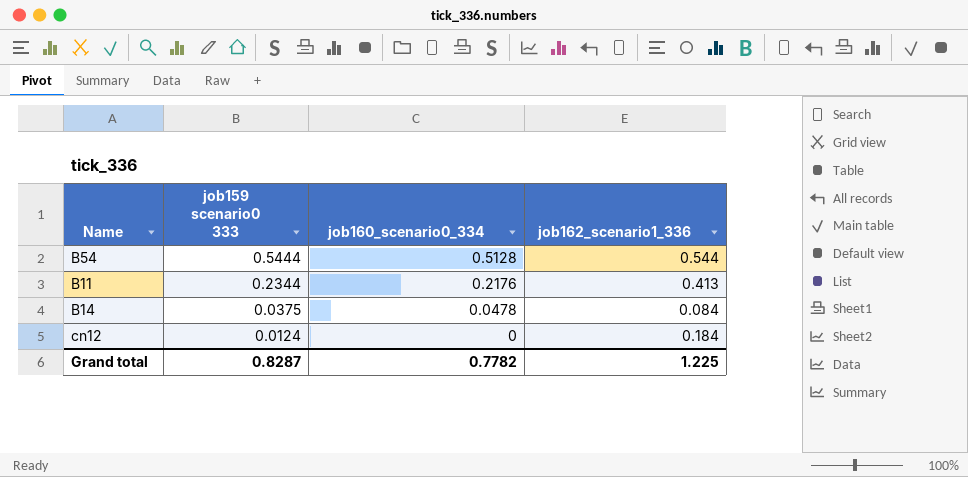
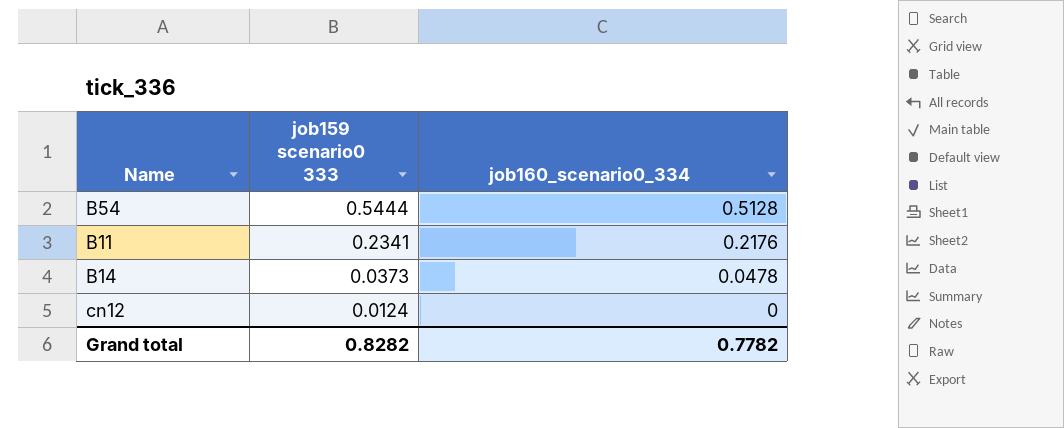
column job162_scenario1_336 | position: 4 -> none
B11 | job159 scenario0 333: 0.2344 -> 0.2341
B14 | job159 scenario0 333: 0.0375 -> 0.0373
Grand total | job159 scenario0 333: 0.8287 -> 0.8282

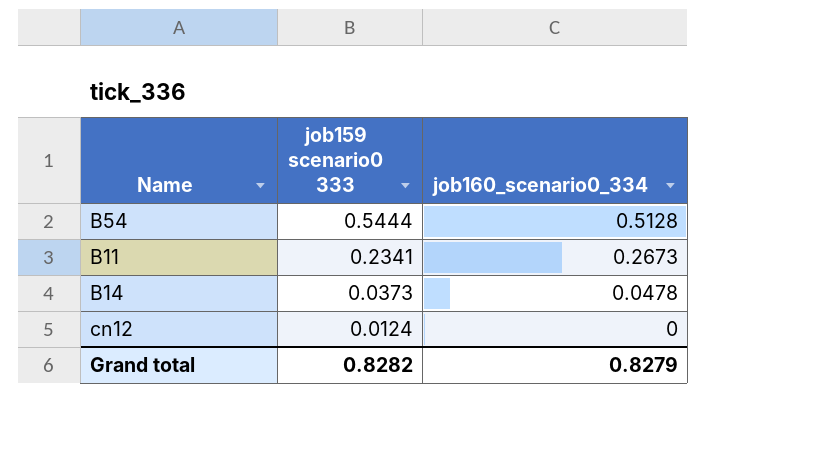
B11 | job160_scenario0_334: 0.2176 -> 0.2673
Grand total | job160_scenario0_334: 0.7782 -> 0.8279

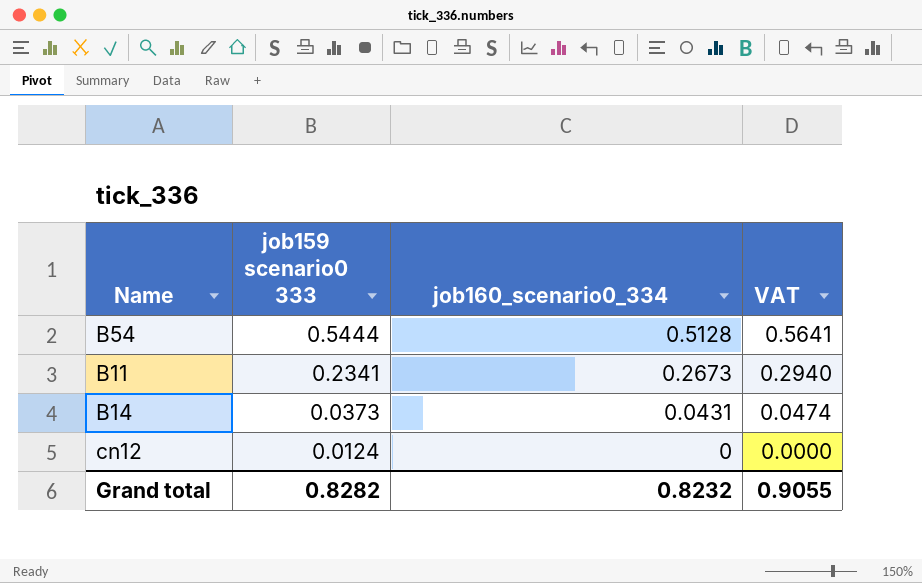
column VAT | formula: none -> [job160_scenario0_334] * 1.1
B14 | job160_scenario0_334: 0.0478 -> 0.0431
Grand total | job160_scenario0_334: 0.8279 -> 0.8232

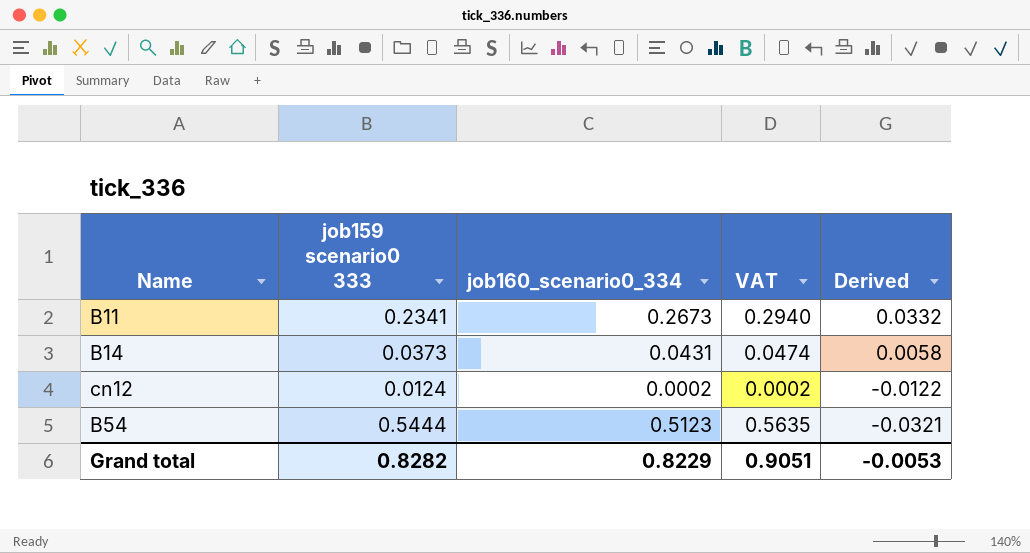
row order: job159 scenario0 333 descending -> Derived descending
column Derived | formula: none -> [job160_scenario0_334] - [job159 scenario0 333]
cn12 | job160_scenario0_334: 0 -> 0.0002
cn12 | VAT: 0.0000 -> 0.0002
B54 | job160_scenario0_334: 0.5128 -> 0.5123
B54 | VAT: 0.5641 -> 0.5635
Grand total | job160_scenario0_334: 0.8232 -> 0.8229
Grand total | VAT: 0.9055 -> 0.9051

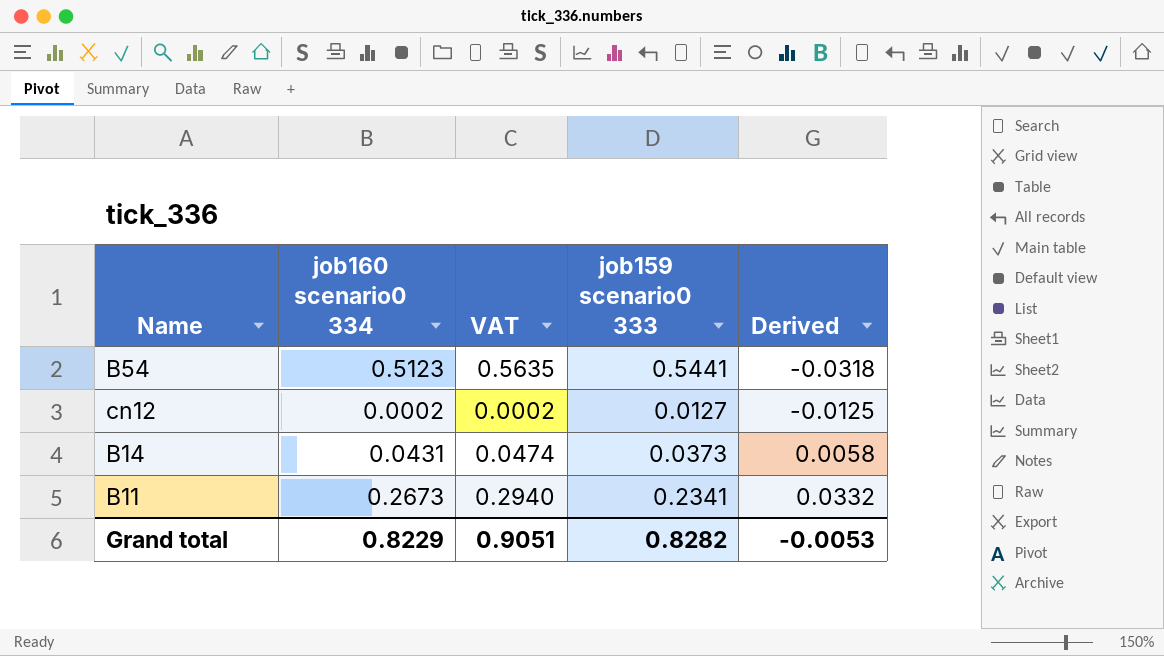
row order: Derived descending -> Derived ascending
column name: job160_scenario0_334 -> job160 scenario0 334
column job159 scenario0 333 | position: 2 -> 4
B54 | job159 scenario0 333: 0.5444 -> 0.5441
B54 | Derived: -0.0321 -> -0.0318
cn12 | job159 scenario0 333: 0.0124 -> 0.0127
cn12 | Derived: -0.0122 -> -0.0125

